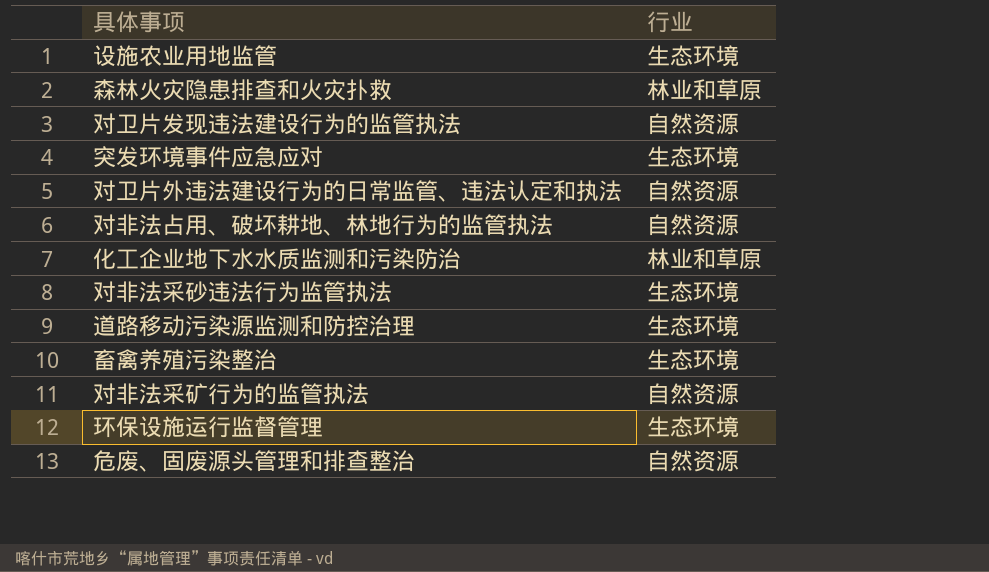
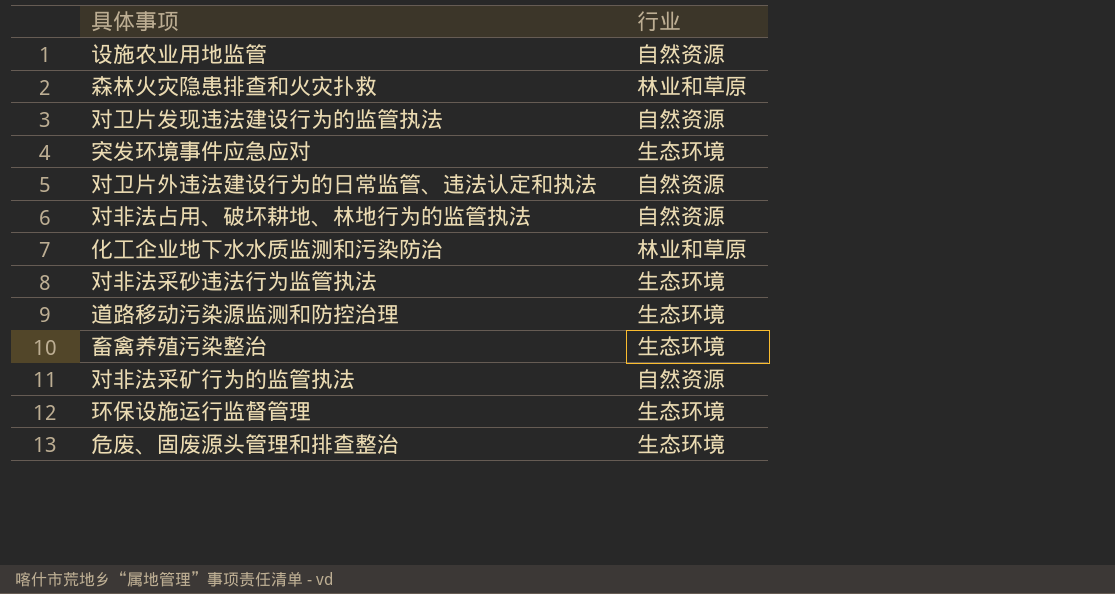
设施农业用地监管 | 行业: 生态环境 -> 自然资源
危废、固废源头管理和排查整治 | 行业: 自然资源 -> 生态环境

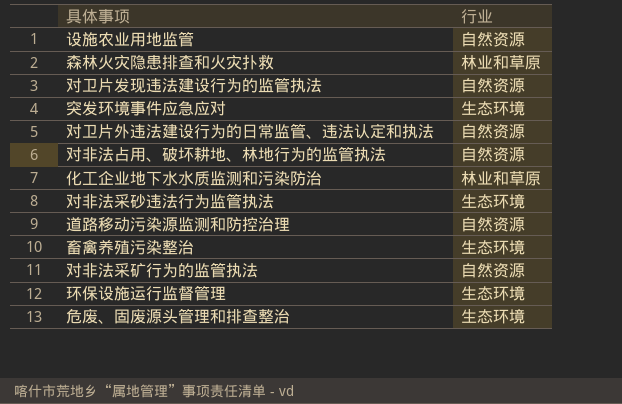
道路移动污染源监测和防控治理 | 行业: 生态环境 -> 自然资源

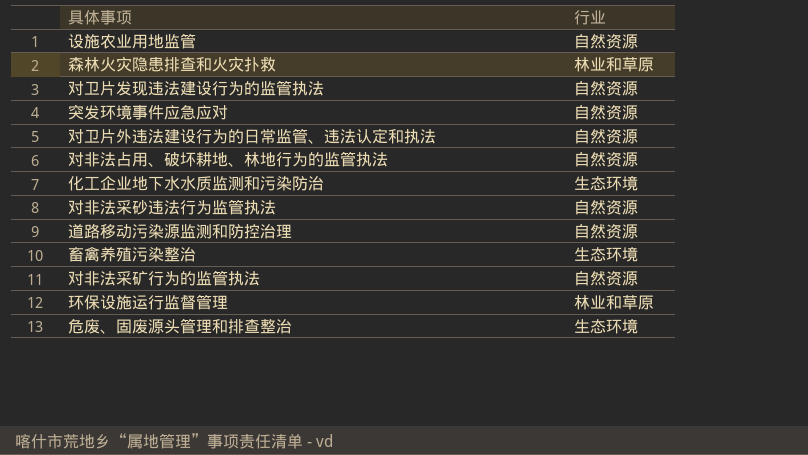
突发环境事件应急应对 | 行业: 生态环境 -> 自然资源
化工企业地下水水质监测和污染防治 | 行业: 林业和草原 -> 生态环境
对非法采砂违法行为监管执法 | 行业: 生态环境 -> 自然资源
环保设施运行监督管理 | 行业: 生态环境 -> 林业和草原

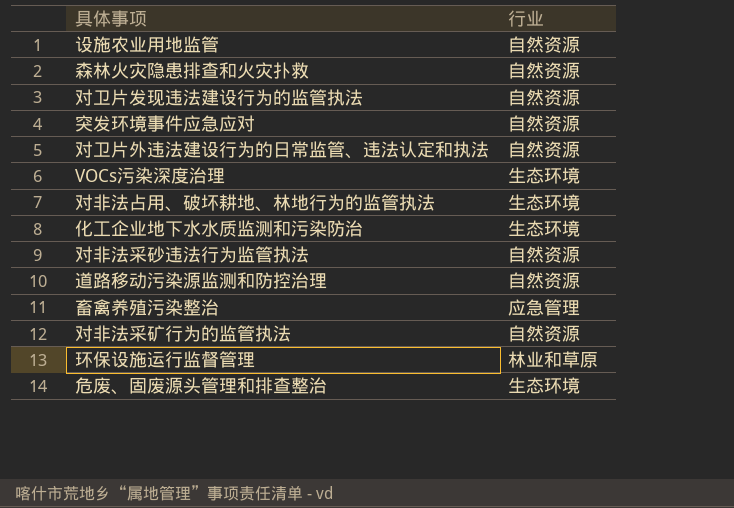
森林火灾隐患排查和火灾扑救 | 行业: 林业和草原 -> 自然资源
row VOCs污染深度治理: none -> 生态环境
对非法占用、破坏耕地、林地行为的监管执法 | 行业: 自然资源 -> 生态环境
畜禽养殖污染整治 | 行业: 生态环境 -> 应急管理

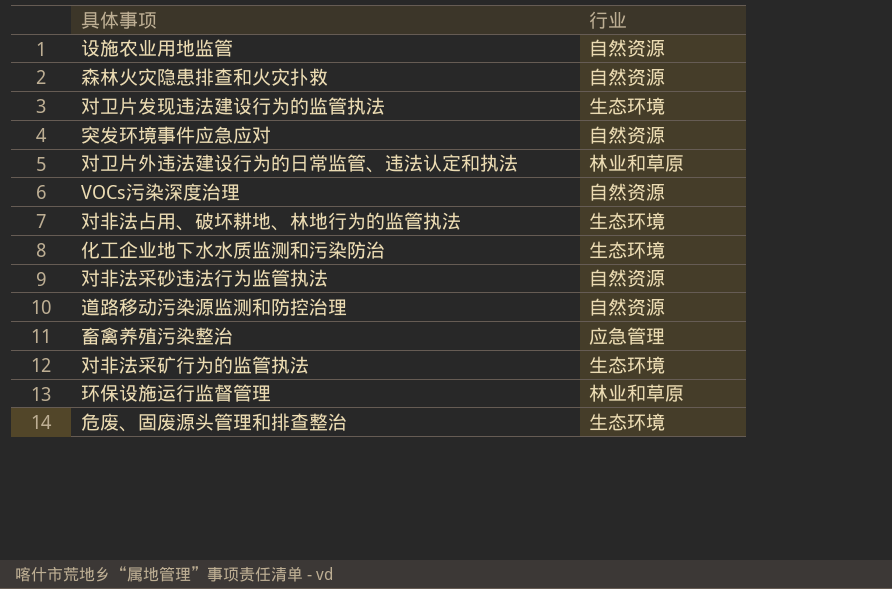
对卫片发现违法建设行为的监管执法 | 行业: 自然资源 -> 生态环境
对卫片外违法建设行为的日常监管、违法认定和执法 | 行业: 自然资源 -> 林业和草原
VOCs污染深度治理 | 行业: 生态环境 -> 自然资源
对非法采矿行为的监管执法 | 行业: 自然资源 -> 生态环境

